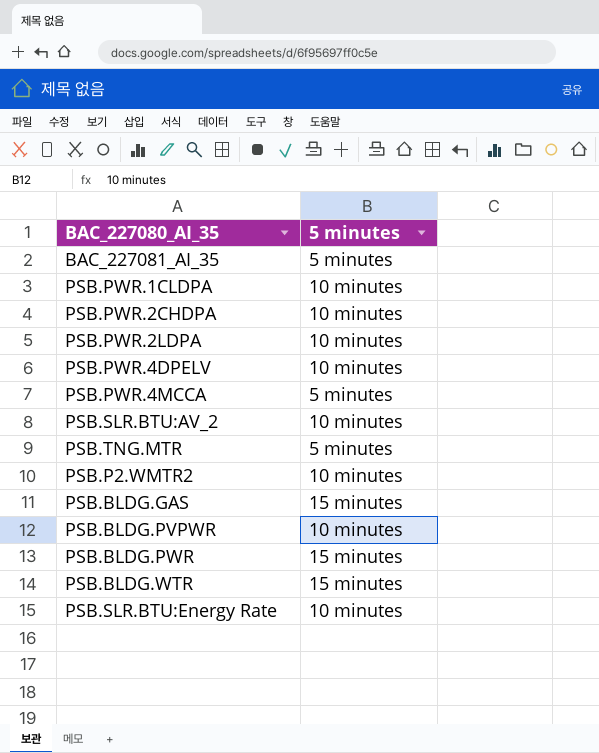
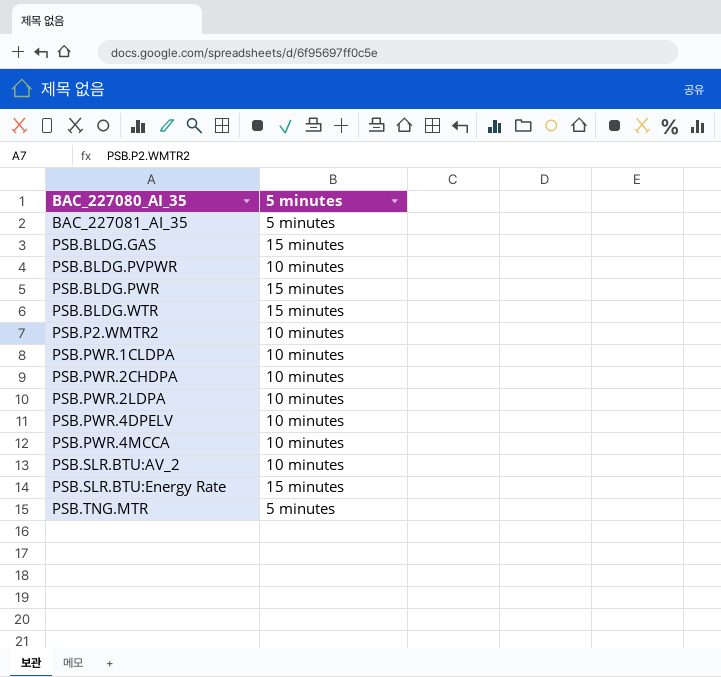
row order: none -> BAC_227080_AI_35 ascending
PSB.PWR.4MCCA | 5 minutes: 5 minutes -> 10 minutes
PSB.SLR.BTU:Energy Rate | 5 minutes: 10 minutes -> 15 minutes

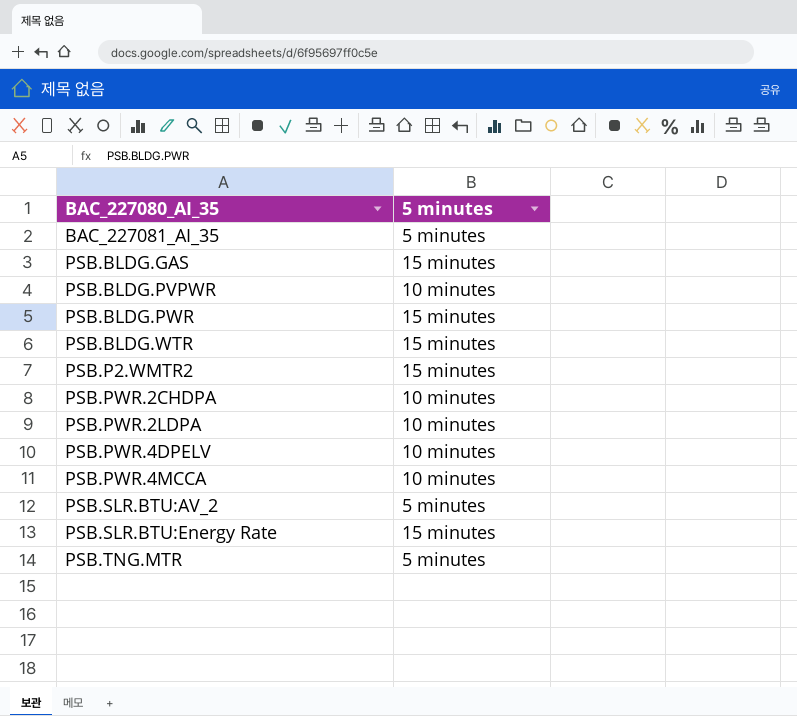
row PSB.PWR.1CLDPA: 10 minutes -> none
PSB.P2.WMTR2 | 5 minutes: 10 minutes -> 15 minutes
PSB.SLR.BTU:AV_2 | 5 minutes: 10 minutes -> 5 minutes

